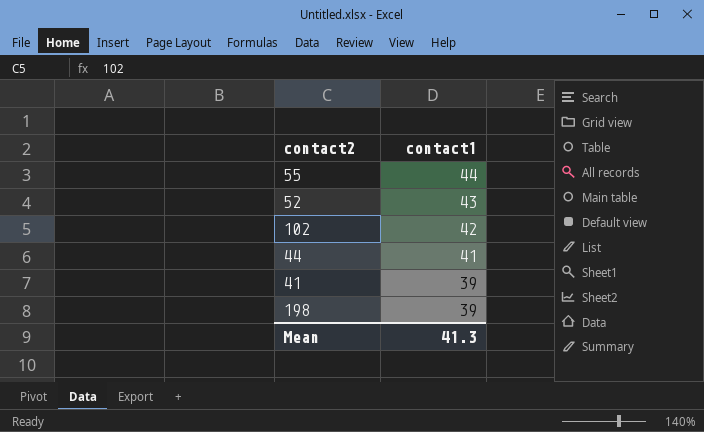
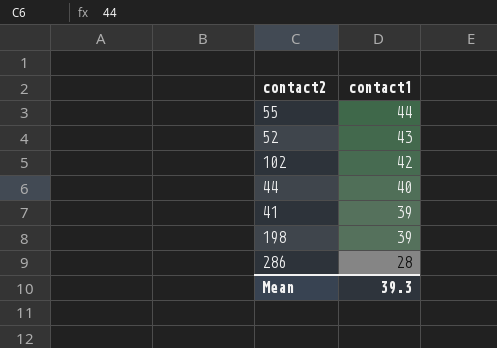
44 | contact1: 41 -> 40
row 286: none -> 28
Mean | contact1: 41.3 -> 39.3

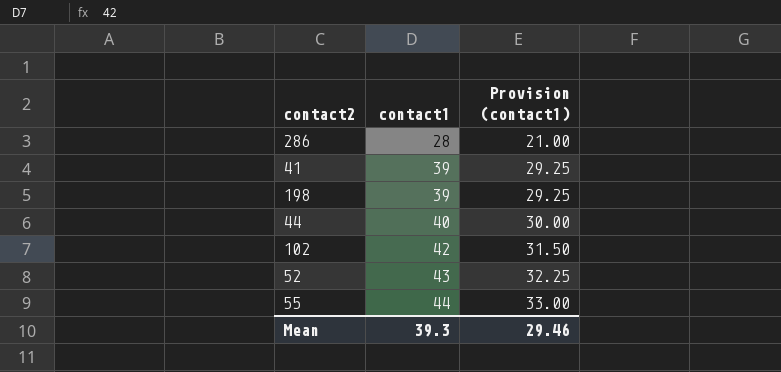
row order: contact1 descending -> contact1 ascending
column Provision (contact1) | formula: none -> [contact1] * 0.75

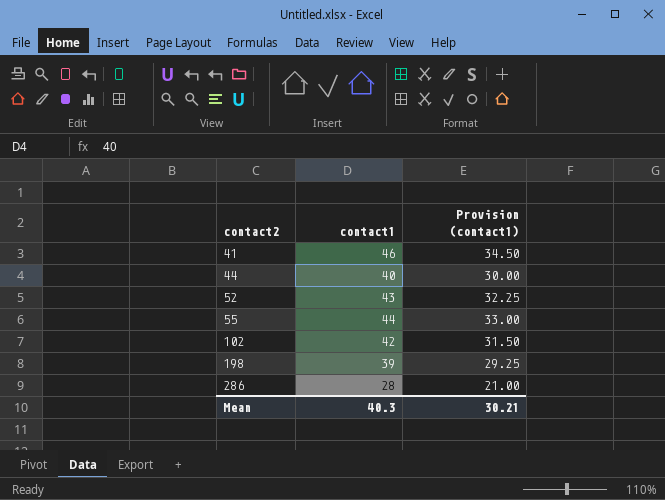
row order: contact1 ascending -> contact2 ascending
41 | contact1: 39 -> 46
41 | Provision (contact1): 29.25 -> 34.50
Mean | contact1: 39.3 -> 40.3
Mean | Provision (contact1): 29.46 -> 30.21

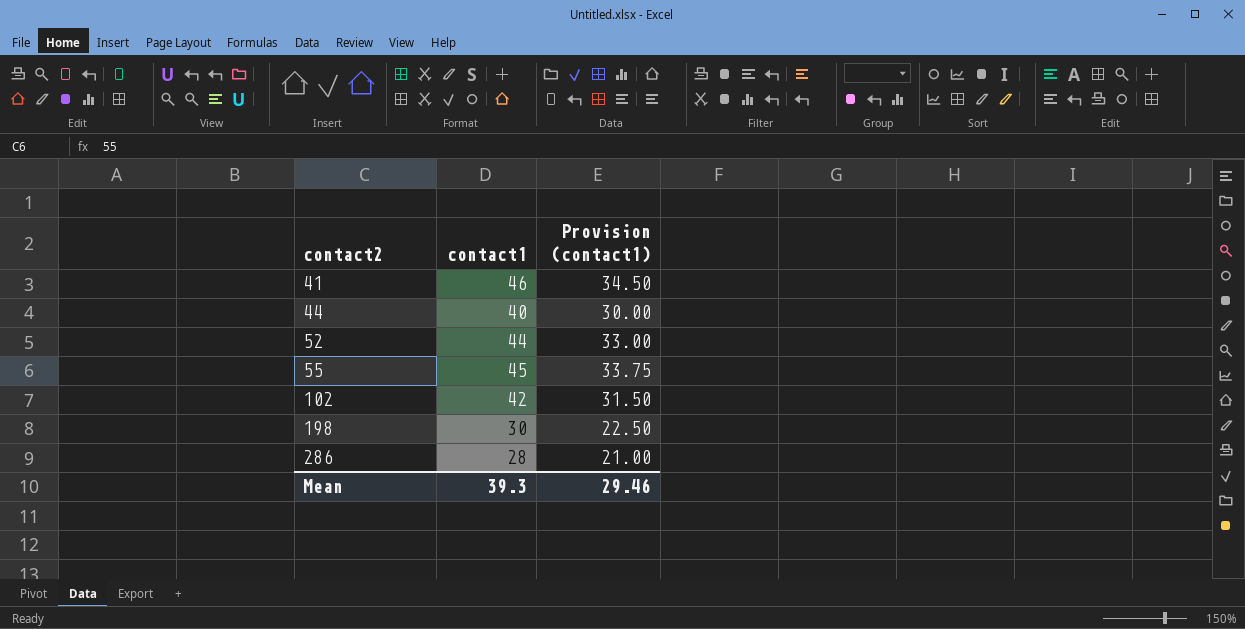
52 | contact1: 43 -> 44
52 | Provision (contact1): 32.25 -> 33.00
55 | contact1: 44 -> 45
55 | Provision (contact1): 33.00 -> 33.75
198 | contact1: 39 -> 30
198 | Provision (contact1): 29.25 -> 22.50
Mean | contact1: 40.3 -> 39.3
Mean | Provision (contact1): 30.21 -> 29.46

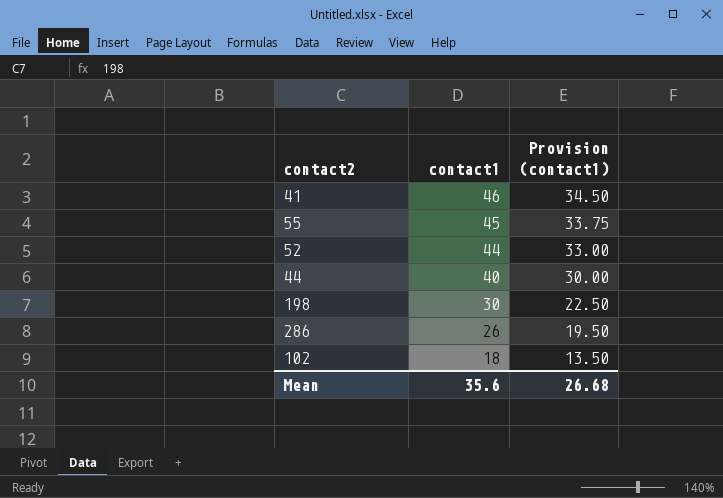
row order: contact2 ascending -> contact1 descending
286 | contact1: 28 -> 26
286 | Provision (contact1): 21.00 -> 19.50
102 | contact1: 42 -> 18
102 | Provision (contact1): 31.50 -> 13.50
Mean | contact1: 39.3 -> 35.6
Mean | Provision (contact1): 29.46 -> 26.68

